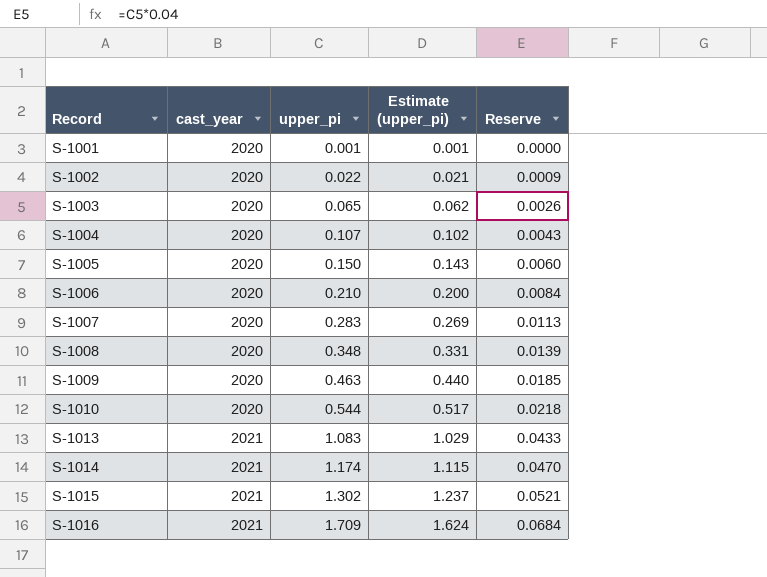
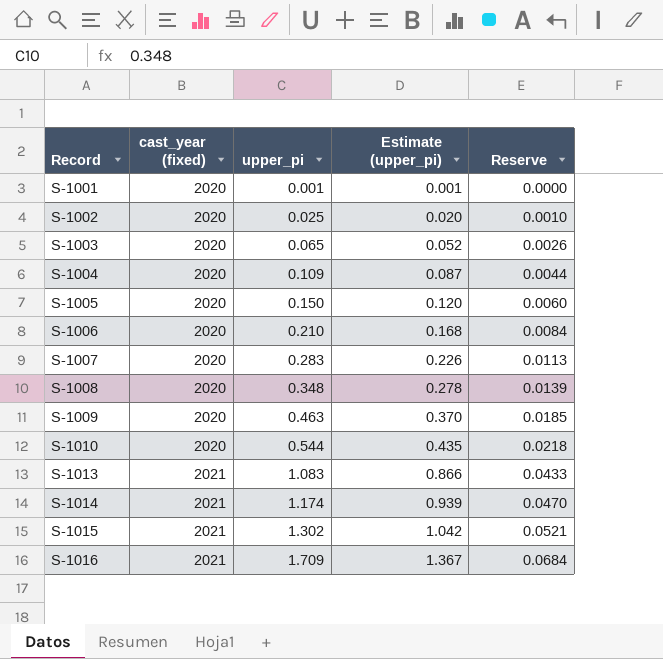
column name: cast_year -> cast_year (fixed)
column Estimate (upper_pi) | formula: [upper_pi] * 0.95 -> [upper_pi] * 0.8
S-1002 | upper_pi: 0.022 -> 0.025
S-1002 | Reserve: 0.0009 -> 0.0010
S-1004 | upper_pi: 0.107 -> 0.109
S-1004 | Reserve: 0.0043 -> 0.0044

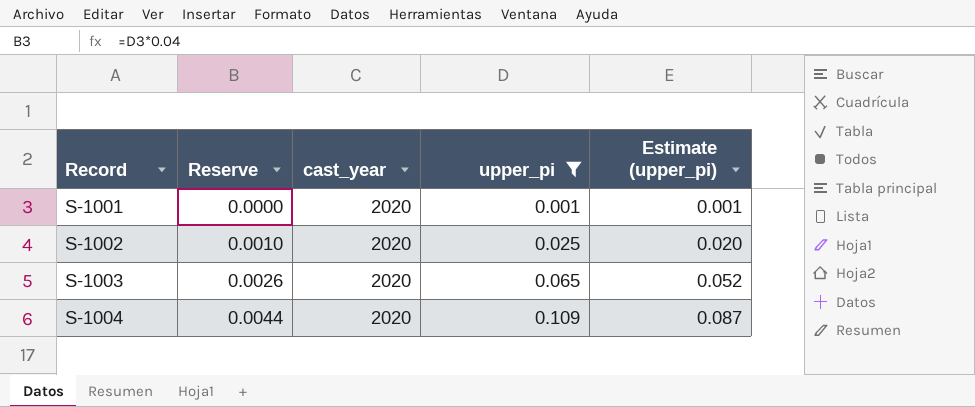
filter: none -> upper_pi <= 0.109
column Reserve | position: 5 -> 2
column name: cast_year (fixed) -> cast_year

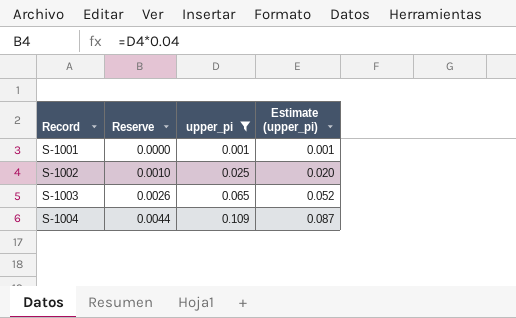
column cast_year | position: 3 -> none

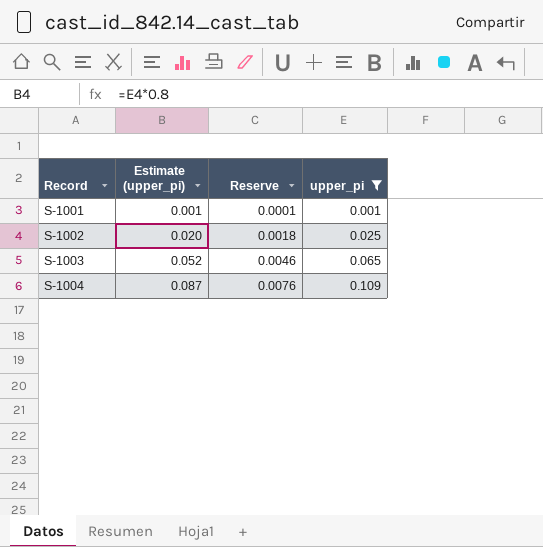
column Estimate (upper_pi) | position: 4 -> 2
column Reserve | formula: [upper_pi] * 0.04 -> [upper_pi] * 0.07

